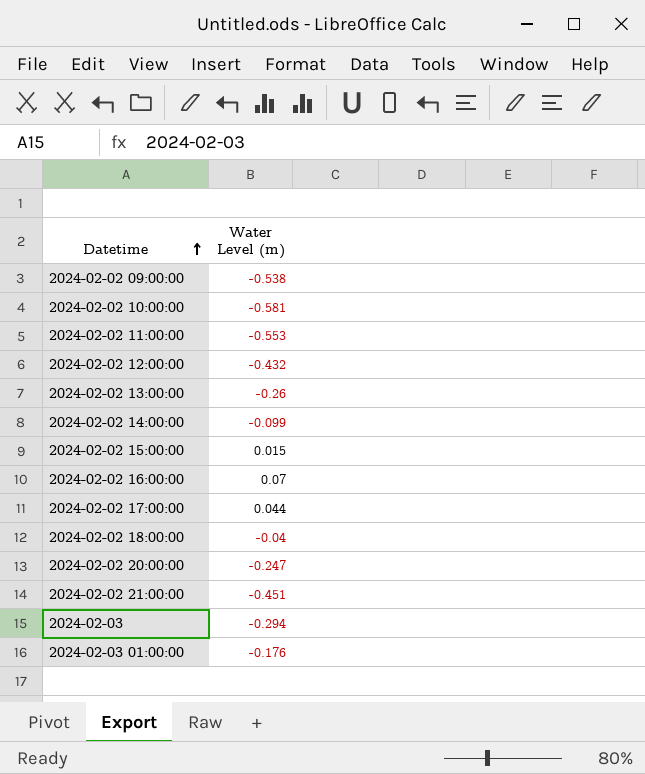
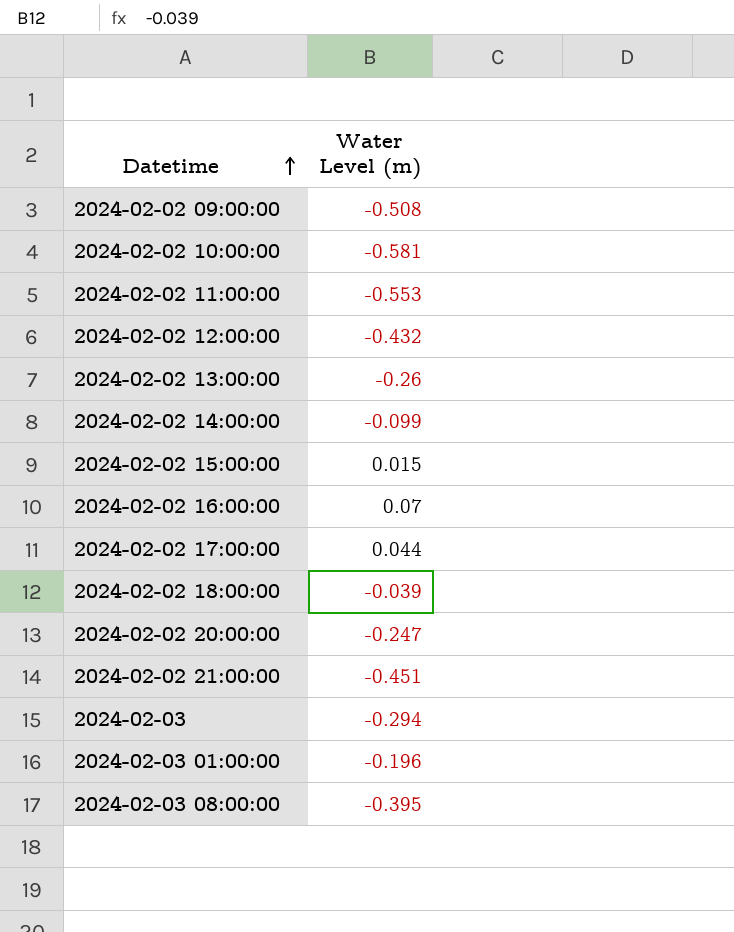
2024-02-02 09:00:00 | Water Level (m): -0.538 -> -0.508
2024-02-02 18:00:00 | Water Level (m): -0.04 -> -0.039
2024-02-03 01:00:00 | Water Level (m): -0.176 -> -0.196
row 2024-02-03 08:00:00: none -> -0.395

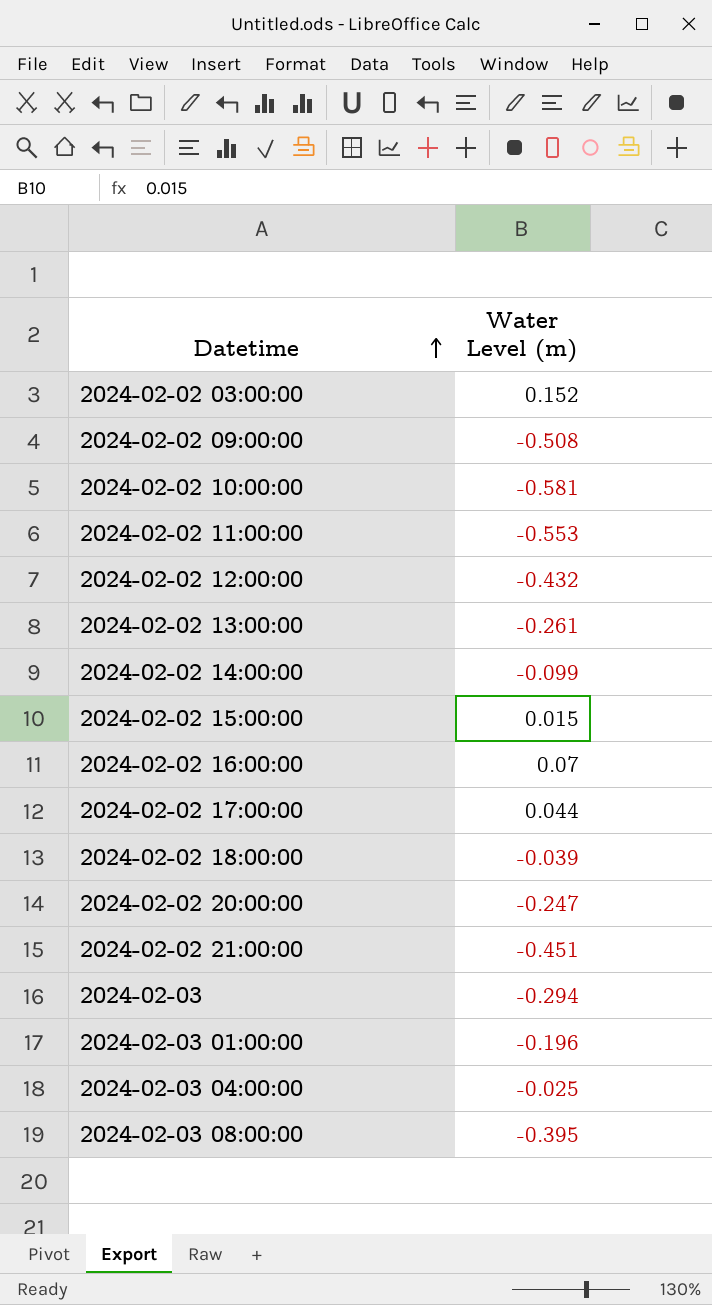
row 2024-02-02 03:00:00: none -> 0.152
2024-02-02 13:00:00 | Water Level (m): -0.26 -> -0.261
row 2024-02-03 04:00:00: none -> -0.025

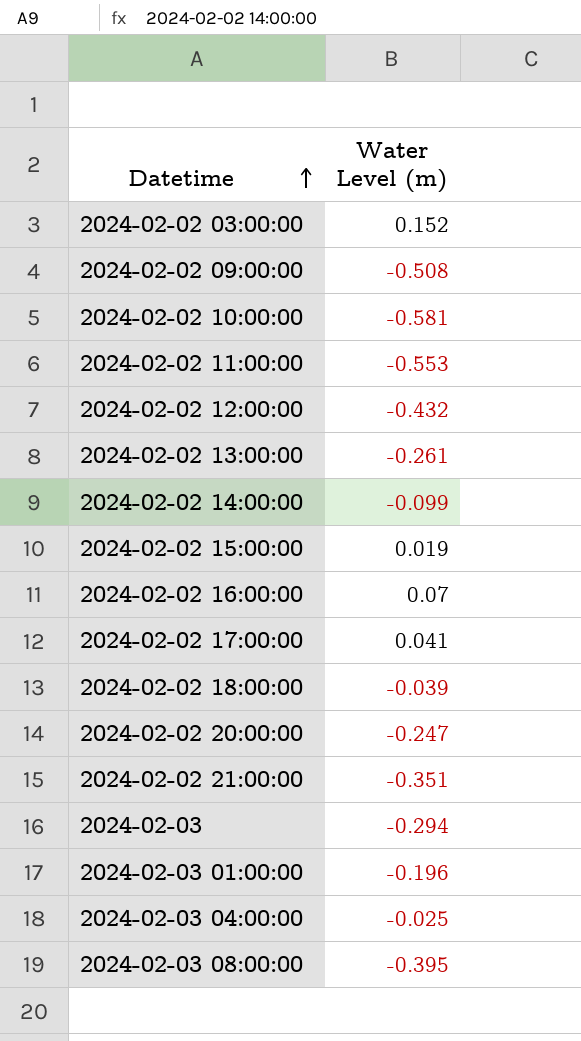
2024-02-02 15:00:00 | Water Level (m): 0.015 -> 0.019
2024-02-02 17:00:00 | Water Level (m): 0.044 -> 0.041
2024-02-02 21:00:00 | Water Level (m): -0.451 -> -0.351

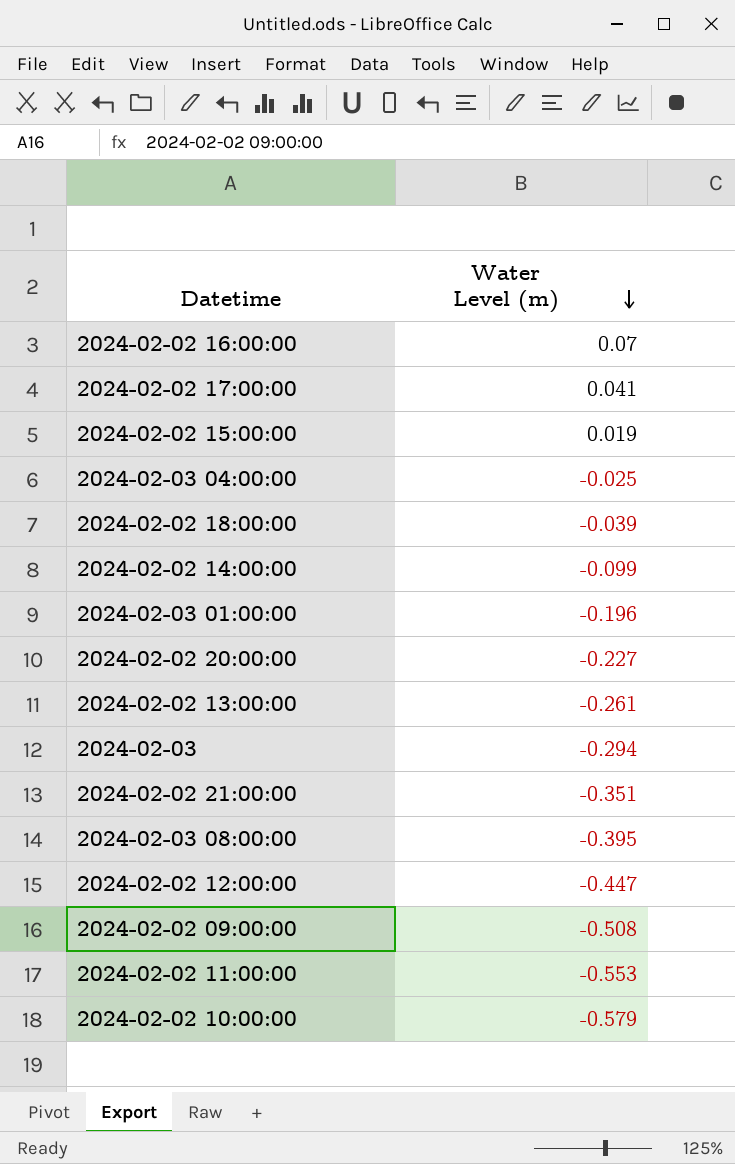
row order: Datetime ascending -> Water Level (m) descending
row 2024-02-02 03:00:00: 0.152 -> none
2024-02-02 20:00:00 | Water Level (m): -0.247 -> -0.227
2024-02-02 12:00:00 | Water Level (m): -0.432 -> -0.447
2024-02-02 10:00:00 | Water Level (m): -0.581 -> -0.579

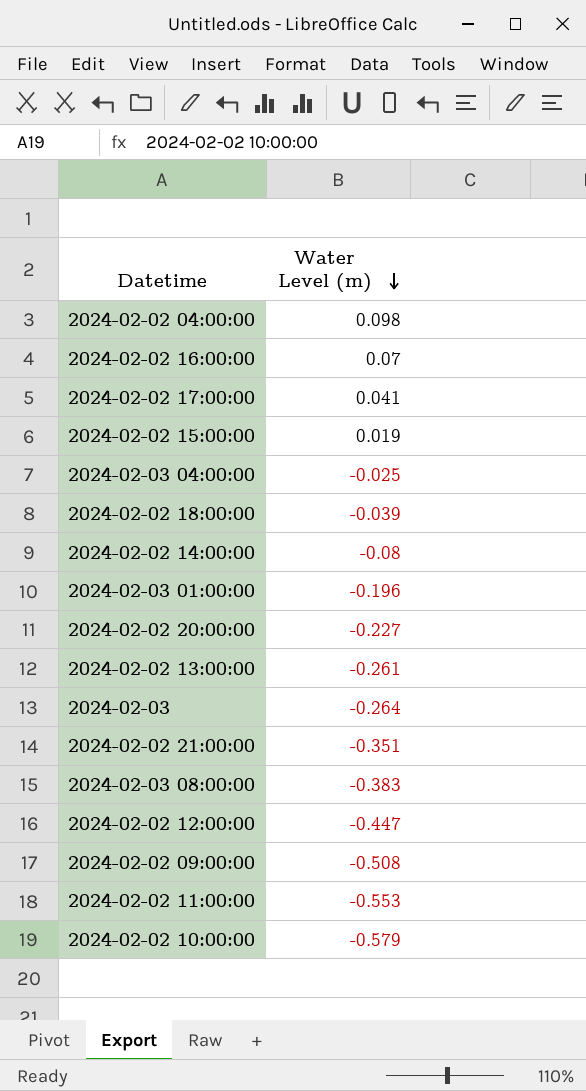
row 2024-02-02 04:00:00: none -> 0.098
2024-02-02 14:00:00 | Water Level (m): -0.099 -> -0.08
2024-02-03 | Water Level (m): -0.294 -> -0.264
2024-02-03 08:00:00 | Water Level (m): -0.395 -> -0.383

